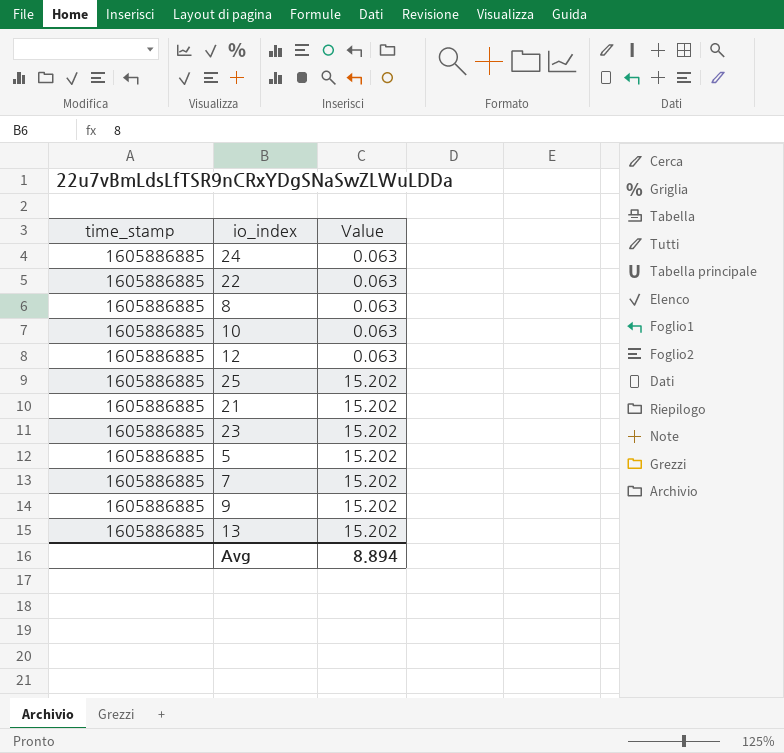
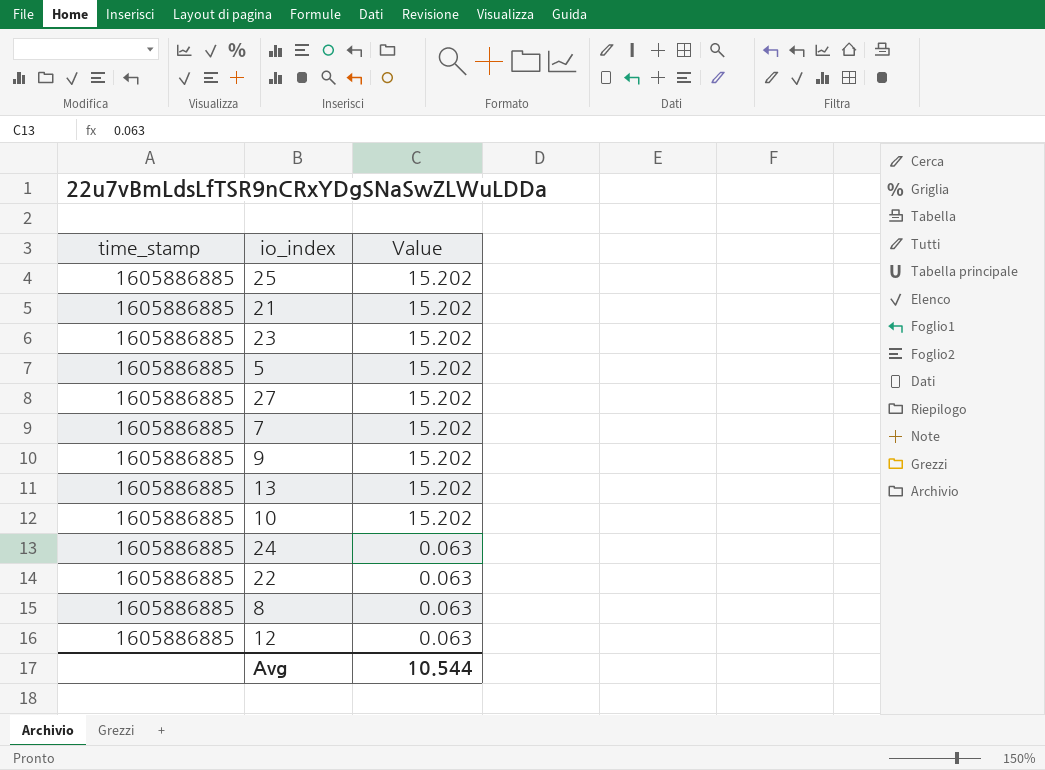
row order: Value ascending -> Value descending
row 27: none -> 1605886885 | 15.202
10 | Value: 0.063 -> 15.202
Avg | Value: 8.894 -> 10.544

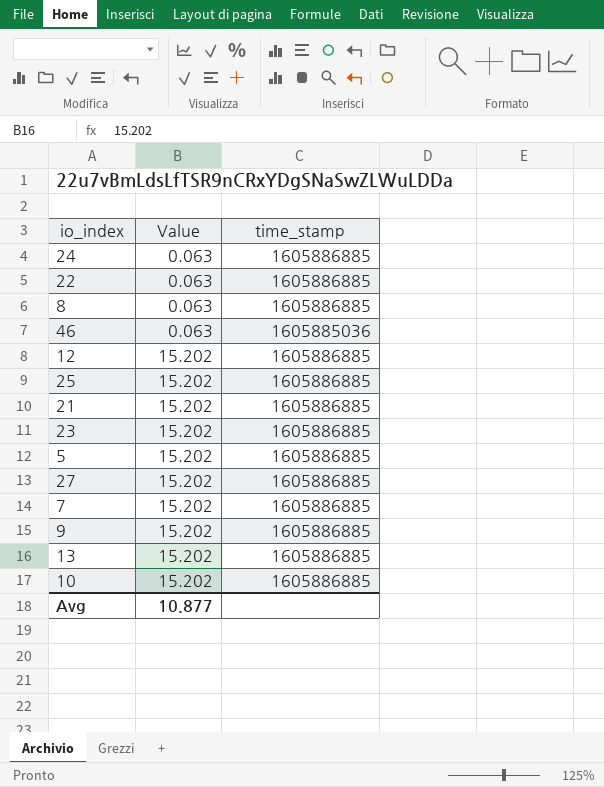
row order: Value descending -> Value ascending
column time_stamp | position: 1 -> 3
row 46: none -> 0.063 | 1605885036
12 | Value: 0.063 -> 15.202
Avg | Value: 10.544 -> 10.877

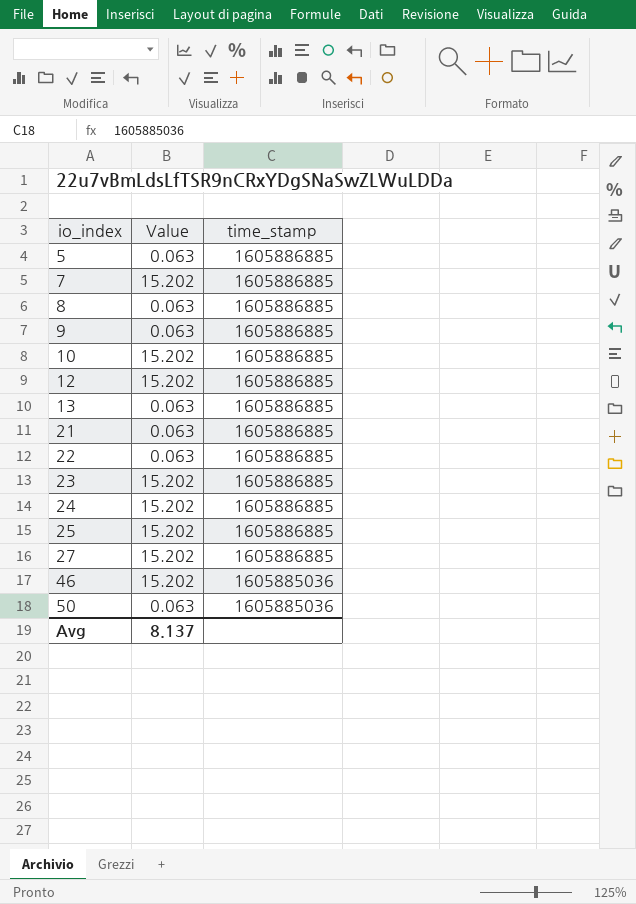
row order: Value ascending -> io_index ascending
5 | Value: 15.202 -> 0.063
9 | Value: 15.202 -> 0.063
13 | Value: 15.202 -> 0.063
21 | Value: 15.202 -> 0.063
24 | Value: 0.063 -> 15.202
46 | Value: 0.063 -> 15.202
row 50: none -> 0.063 | 1605885036
Avg | Value: 10.877 -> 8.137

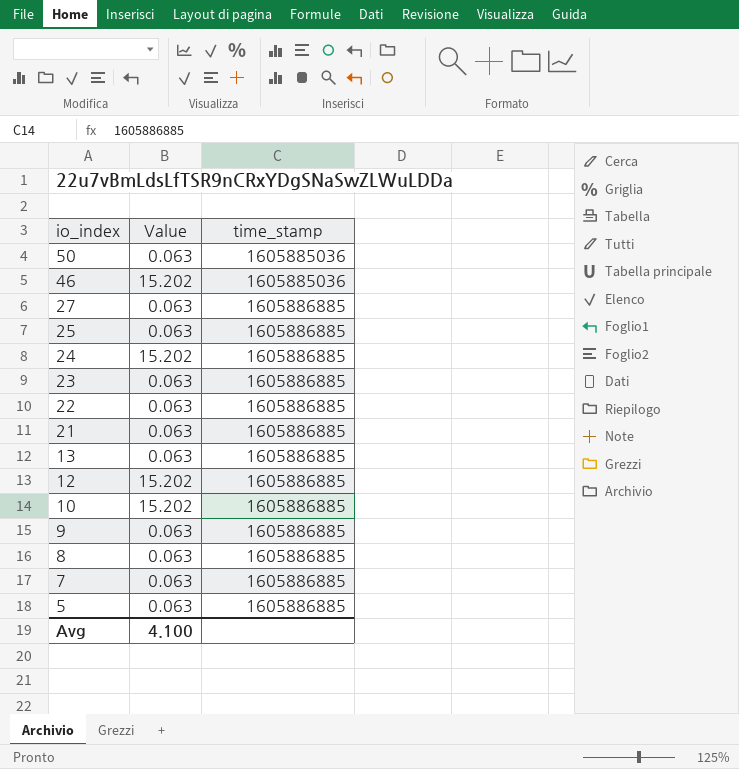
row order: io_index ascending -> io_index descending
27 | Value: 15.202 -> 0.063
25 | Value: 15.202 -> 0.063
23 | Value: 15.202 -> 0.063
7 | Value: 15.202 -> 0.063
Avg | Value: 8.137 -> 4.100

